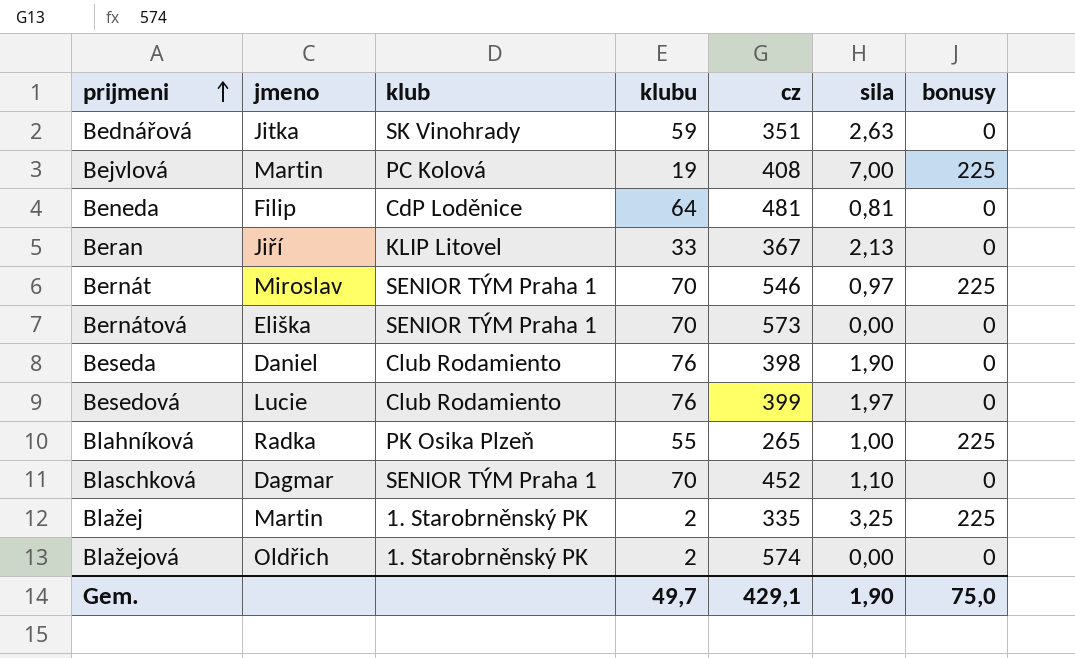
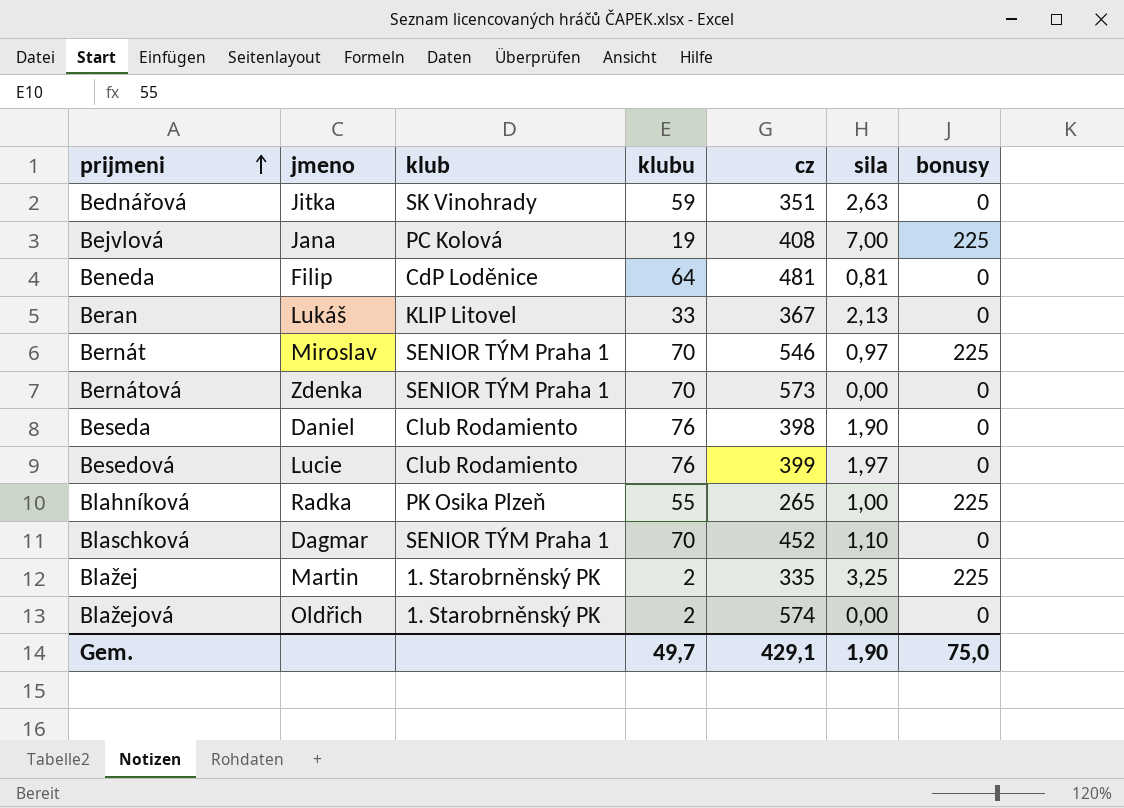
Bejvlová | jmeno: Martin -> Jana
Beran | jmeno: Jiří -> Lukáš
Bernátová | jmeno: Eliška -> Zdenka

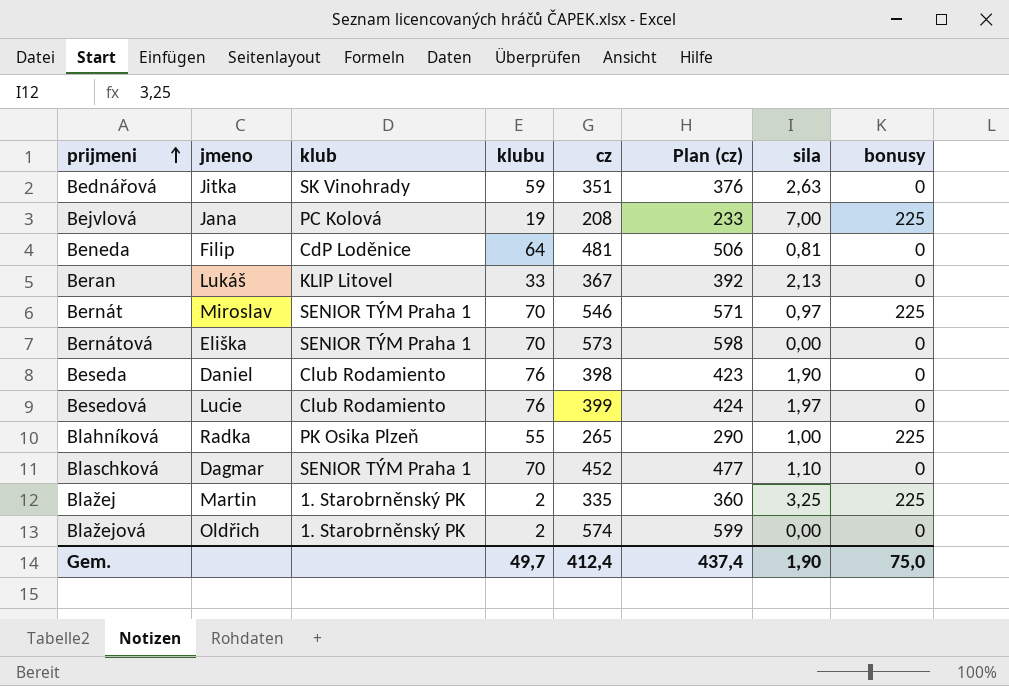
column Plan (cz) | formula: none -> [cz] + 25
Bejvlová | cz: 408 -> 208
Bernátová | jmeno: Zdenka -> Eliška
Gem. | cz: 429,1 -> 412,4

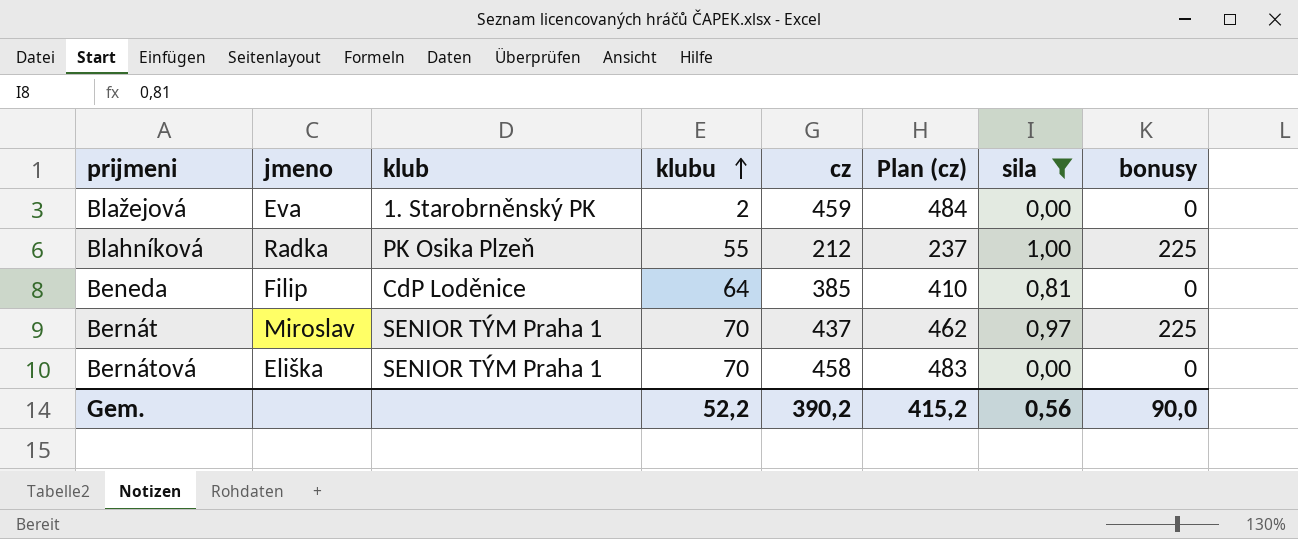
filter: none -> sila <= 1,00
row order: prijmeni ascending -> klubu ascending
Blažejová | jmeno: Oldřich -> Eva
Blažejová | cz: 574 -> 459
Blažejová | Plan (cz): 599 -> 484
Blahníková | cz: 265 -> 212
Blahníková | Plan (cz): 290 -> 237
Beneda | cz: 481 -> 385
Beneda | Plan (cz): 506 -> 410
Bernát | cz: 546 -> 437
Bernát | Plan (cz): 571 -> 462
Bernátová | cz: 573 -> 458
Bernátová | Plan (cz): 598 -> 483
Gem. | klubu: 49,7 -> 52,2
Gem. | cz: 412,4 -> 390,2
Gem. | Plan (cz): 437,4 -> 415,2
Gem. | sila: 1,90 -> 0,56
Gem. | bonusy: 75,0 -> 90,0

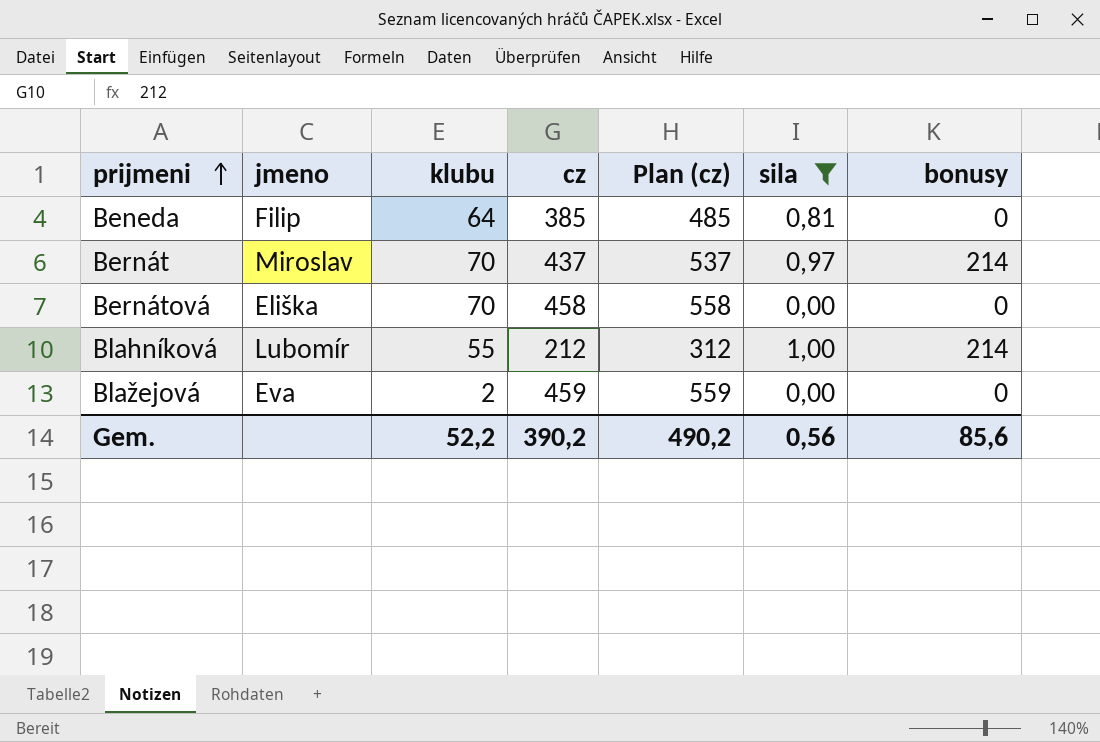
row order: klubu ascending -> prijmeni ascending
column klub | position: 3 -> none
column Plan (cz) | formula: [cz] + 25 -> [cz] + 100
Bernát | bonusy: 225 -> 214
Blahníková | jmeno: Radka -> Lubomír
Blahníková | bonusy: 225 -> 214
Gem. | Plan (cz): 415,2 -> 490,2
Gem. | bonusy: 90,0 -> 85,6

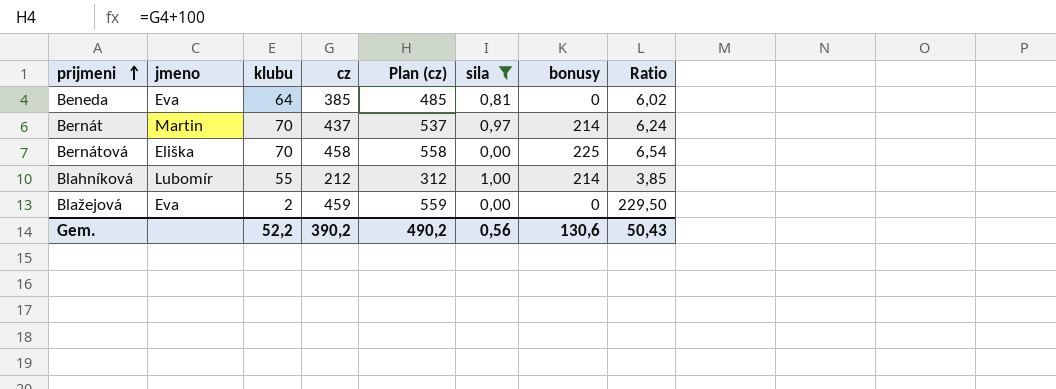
column Ratio | formula: none -> [cz] / [klubu]
Beneda | jmeno: Filip -> Eva
Bernát | jmeno: Miroslav -> Martin
Bernátová | bonusy: 0 -> 225
Gem. | bonusy: 85,6 -> 130,6

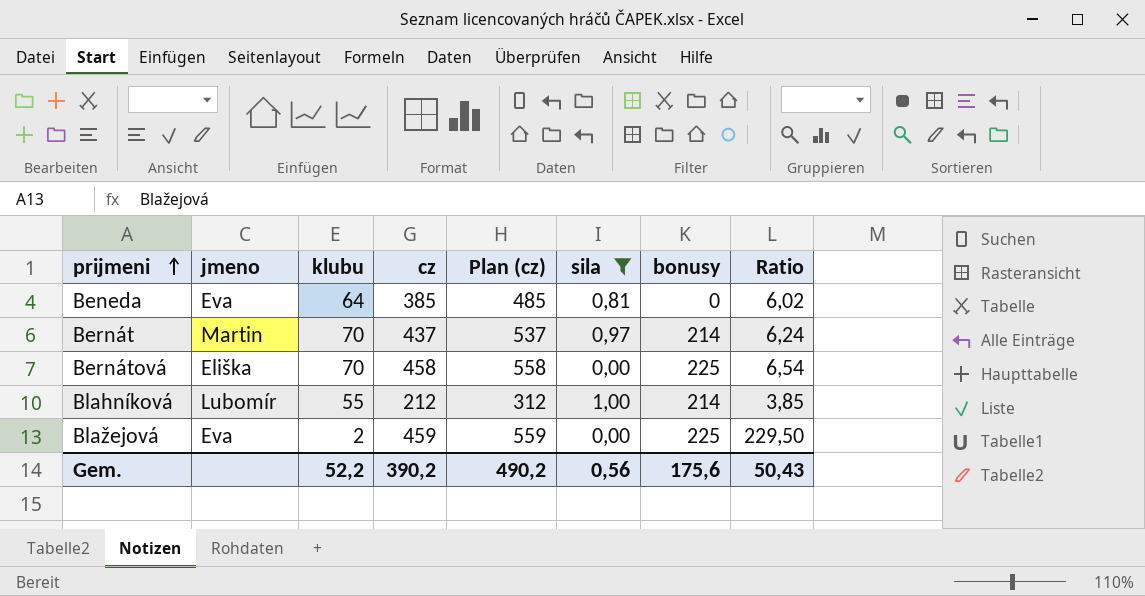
Blažejová | bonusy: 0 -> 225
Gem. | bonusy: 130,6 -> 175,6

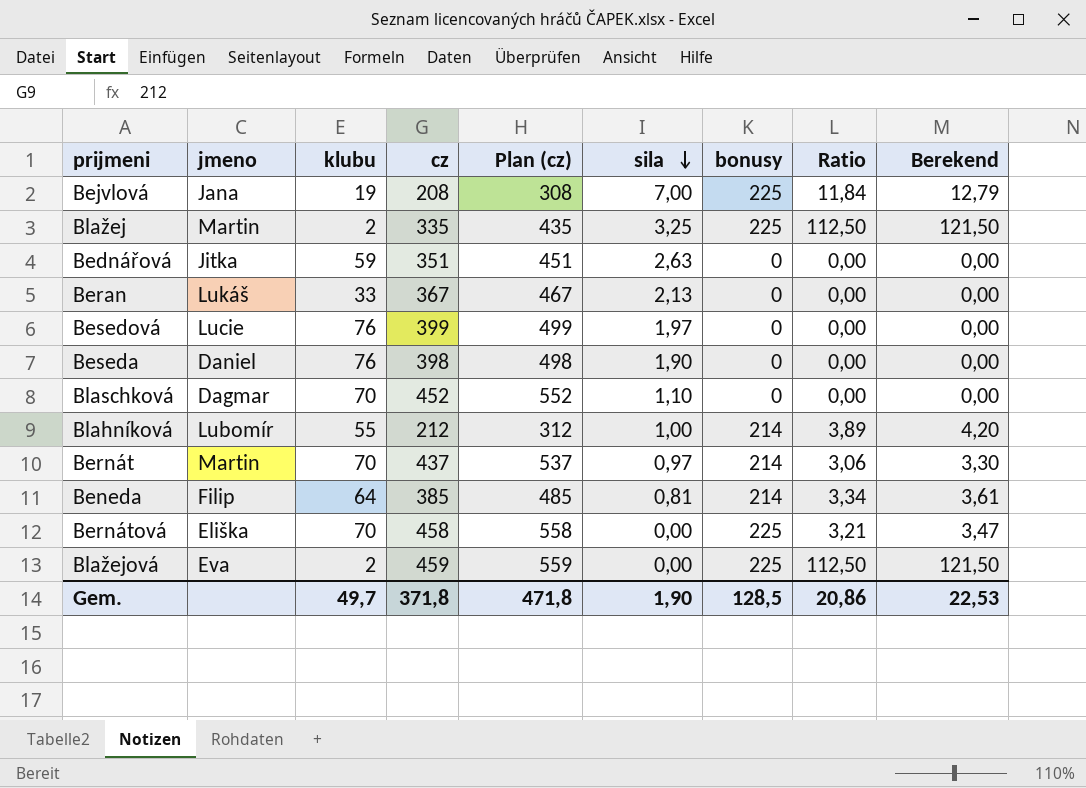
filter: sila <= 1,00 -> none
row order: prijmeni ascending -> sila descending
column Ratio | formula: [cz] / [klubu] -> [bonusy] / [klubu]
column Berekend | formula: none -> [Ratio] * 1,08
Beneda | jmeno: Eva -> Filip
Beneda | bonusy: 0 -> 214
Gem. | klubu: 52,2 -> 49,7
Gem. | cz: 390,2 -> 371,8
Gem. | Plan (cz): 490,2 -> 471,8
Gem. | sila: 0,56 -> 1,90
Gem. | bonusy: 175,6 -> 128,5
Gem. | Ratio: 50,43 -> 20,86

